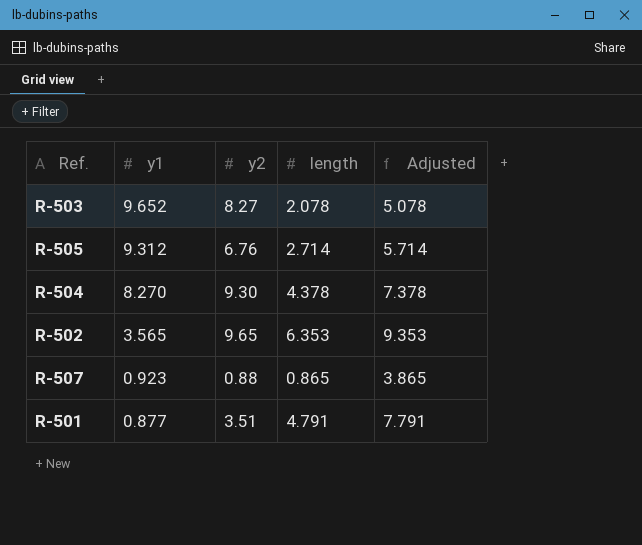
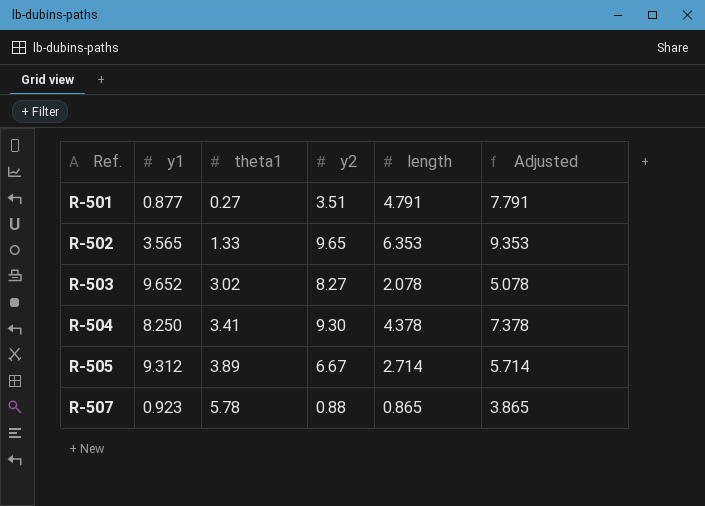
row order: y1 descending -> Ref. ascending
column theta1 | position: none -> 3
R-504 | y1: 8.270 -> 8.250
R-505 | y2: 6.76 -> 6.67

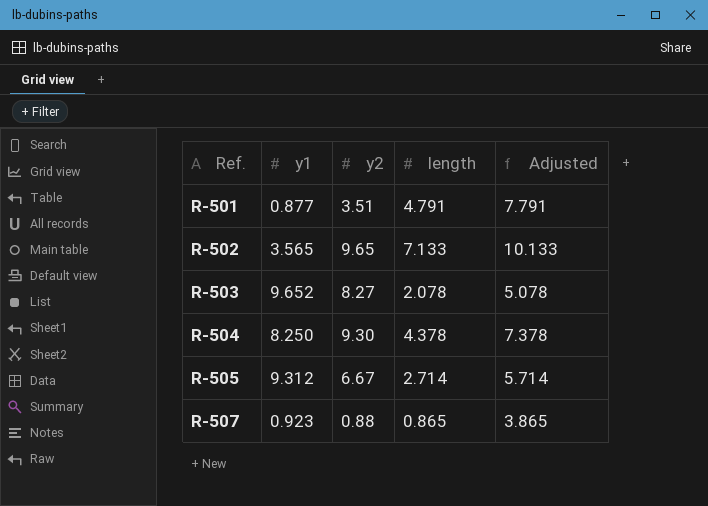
column theta1 | position: 3 -> none
R-502 | length: 6.353 -> 7.133
R-502 | Adjusted: 9.353 -> 10.133

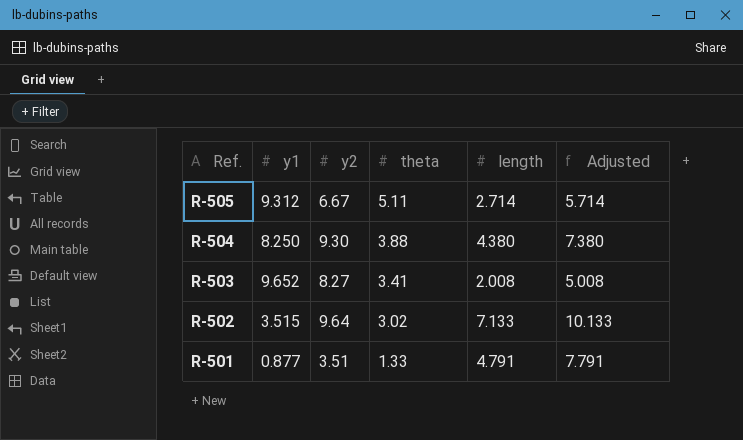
row order: Ref. ascending -> Ref. descending
column theta | position: none -> 4
row R-507: 0.923 | 0.88 | 0.865 | 3.865 -> none
R-504 | length: 4.378 -> 4.380
R-504 | Adjusted: 7.378 -> 7.380
R-503 | length: 2.078 -> 2.008
R-503 | Adjusted: 5.078 -> 5.008
R-502 | y1: 3.565 -> 3.515
R-502 | y2: 9.65 -> 9.64

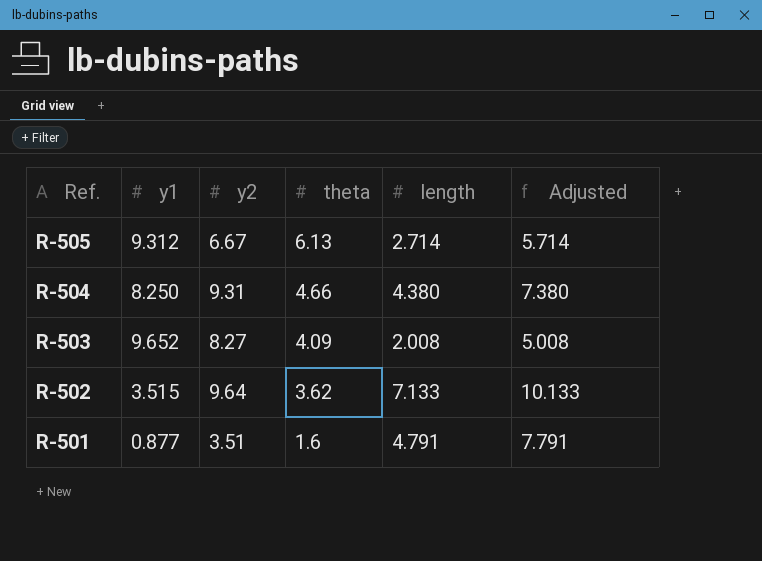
R-505 | theta: 5.11 -> 6.13
R-504 | y2: 9.30 -> 9.31
R-504 | theta: 3.88 -> 4.66
R-503 | theta: 3.41 -> 4.09
R-502 | theta: 3.02 -> 3.62
R-501 | theta: 1.33 -> 1.6

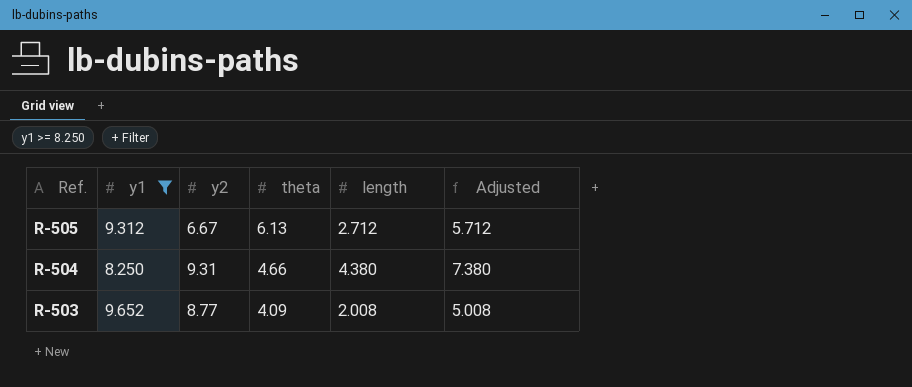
filter: none -> y1 >= 8.250
R-505 | length: 2.714 -> 2.712
R-505 | Adjusted: 5.714 -> 5.712
R-503 | y2: 8.27 -> 8.77

